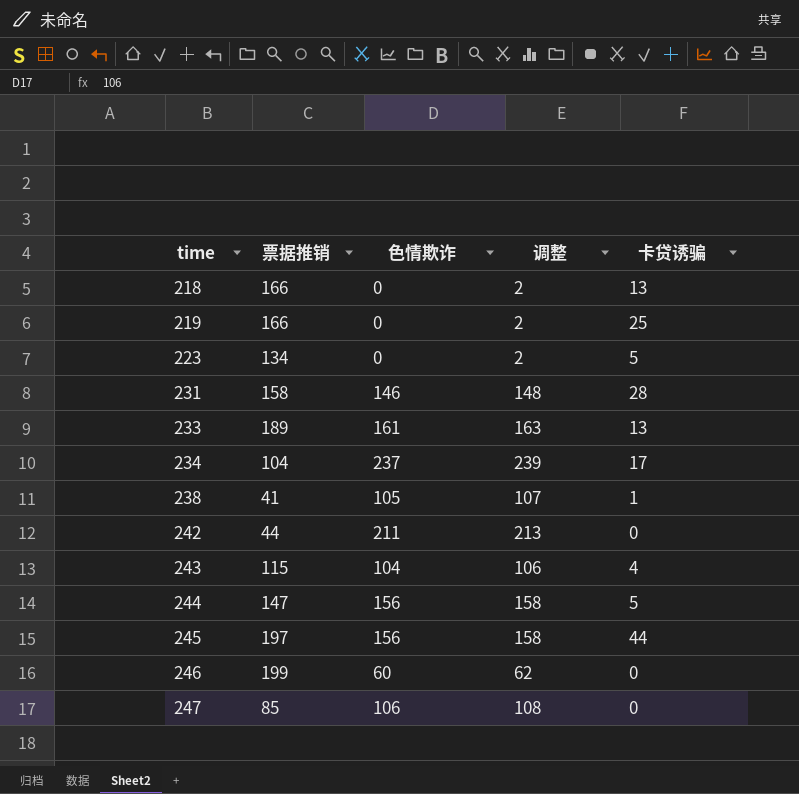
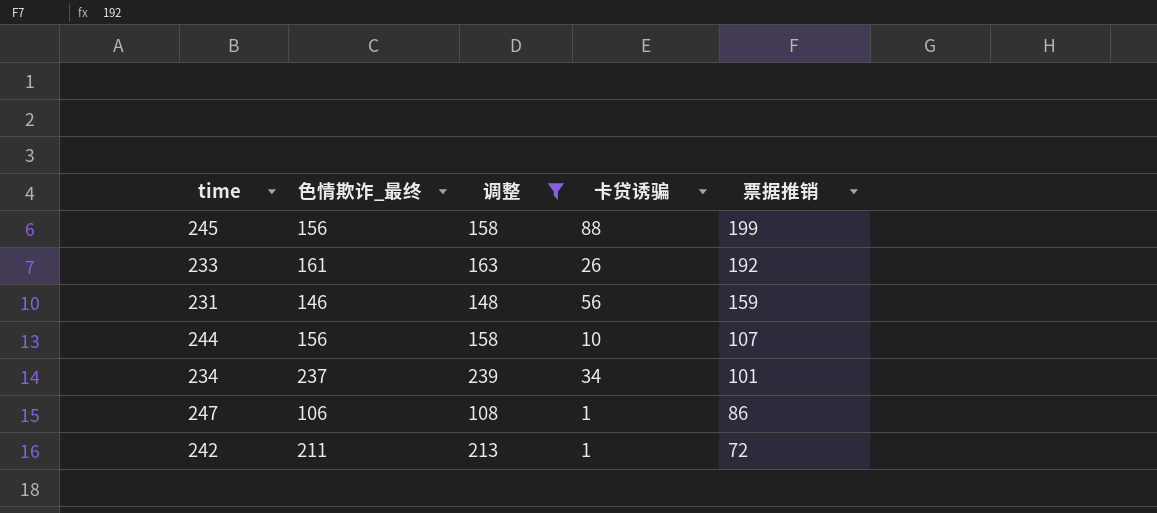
filter: none -> 调整 >= 108
row order: time ascending -> 票据推销 descending
column name: 色情欺诈 -> 色情欺诈_最终
column 票据推销 | position: 2 -> 5
245 | 卡贷诱骗: 44 -> 88
245 | 票据推销: 197 -> 199
233 | 卡贷诱骗: 13 -> 26
233 | 票据推销: 189 -> 192
231 | 卡贷诱骗: 28 -> 56
231 | 票据推销: 158 -> 159
244 | 卡贷诱骗: 5 -> 10
244 | 票据推销: 147 -> 107
234 | 卡贷诱骗: 17 -> 34
234 | 票据推销: 104 -> 101
247 | 卡贷诱骗: 0 -> 1
247 | 票据推销: 85 -> 86
242 | 卡贷诱骗: 0 -> 1
242 | 票据推销: 44 -> 72

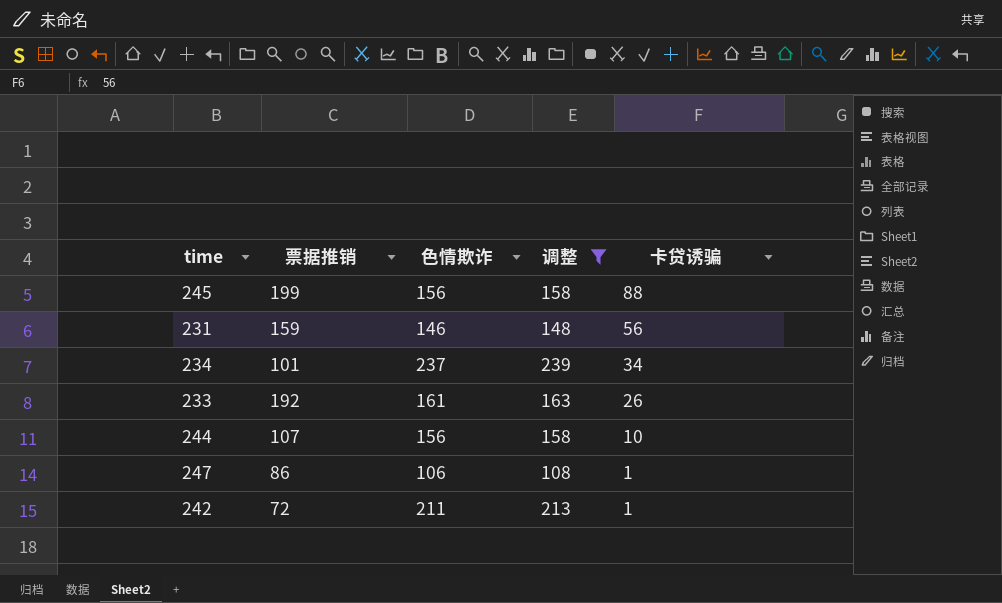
row order: 票据推销 descending -> 卡贷诱骗 descending
column 票据推销 | position: 5 -> 2
column name: 色情欺诈_最终 -> 色情欺诈

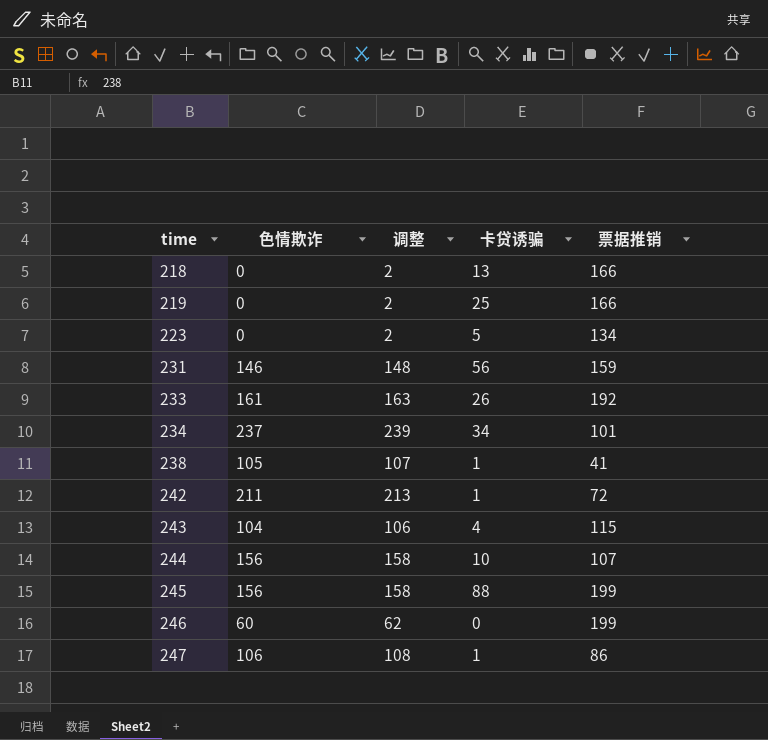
filter: 调整 >= 108 -> none
row order: 卡贷诱骗 descending -> time ascending
column 票据推销 | position: 2 -> 5

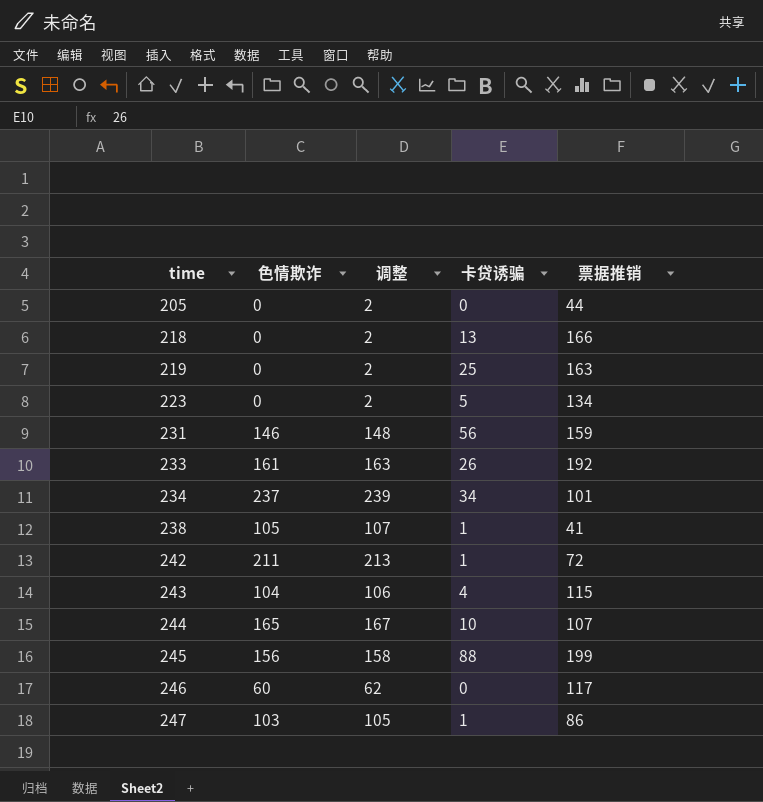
row 205: none -> 0 | 2 | 0 | 44
219 | 票据推销: 166 -> 163
244 | 色情欺诈: 156 -> 165
244 | 调整: 158 -> 167
246 | 票据推销: 199 -> 117
247 | 色情欺诈: 106 -> 103
247 | 调整: 108 -> 105

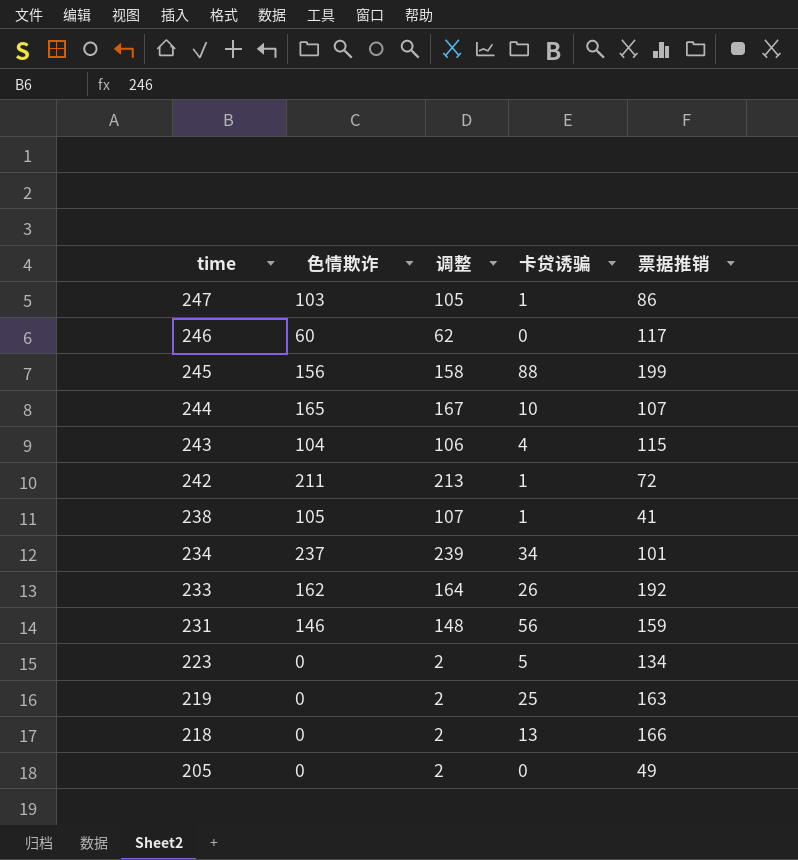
row order: time ascending -> time descending
233 | 色情欺诈: 161 -> 162
233 | 调整: 163 -> 164
205 | 票据推销: 44 -> 49

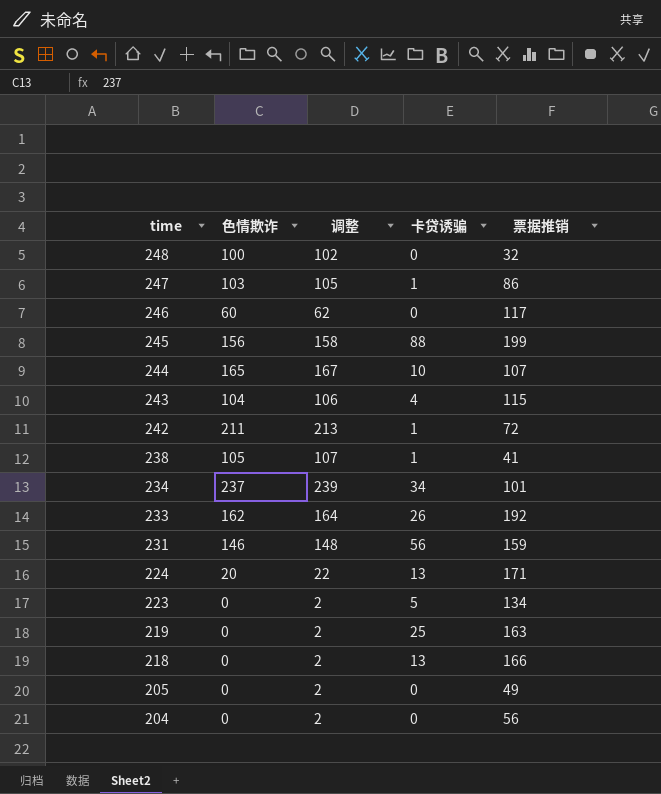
row 248: none -> 100 | 102 | 0 | 32
row 224: none -> 20 | 22 | 13 | 171
row 204: none -> 0 | 2 | 0 | 56

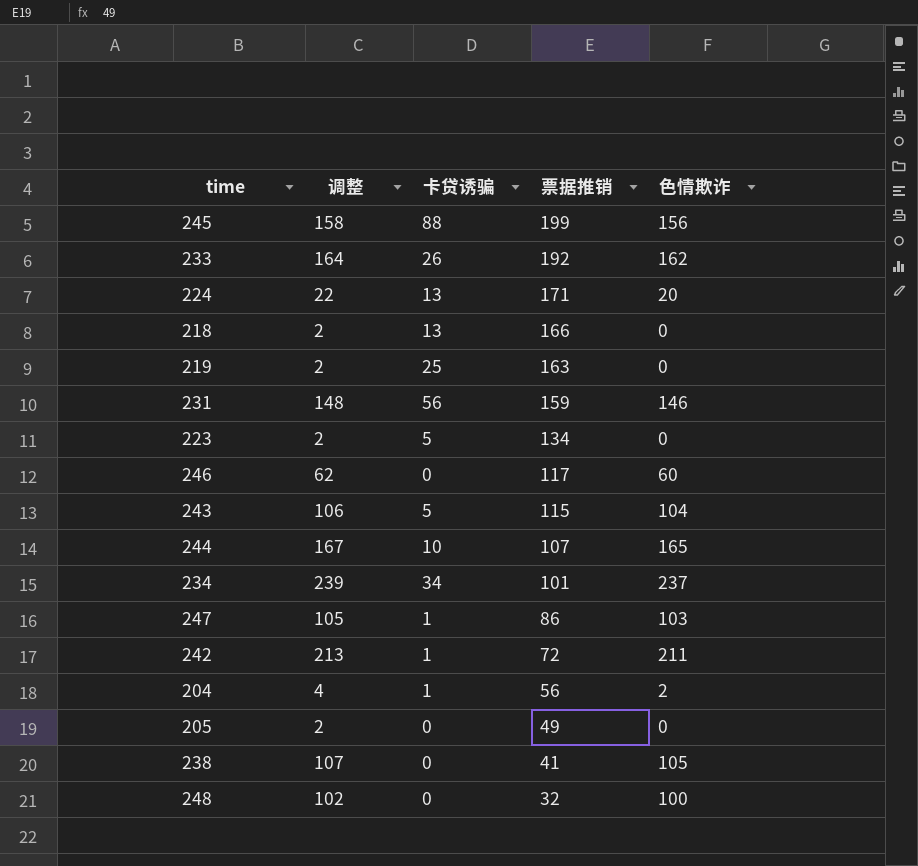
row order: time descending -> 票据推销 descending
column 色情欺诈 | position: 2 -> 5
243 | 卡贷诱骗: 4 -> 5
204 | 调整: 2 -> 4
204 | 卡贷诱骗: 0 -> 1
204 | 色情欺诈: 0 -> 2
238 | 卡贷诱骗: 1 -> 0

